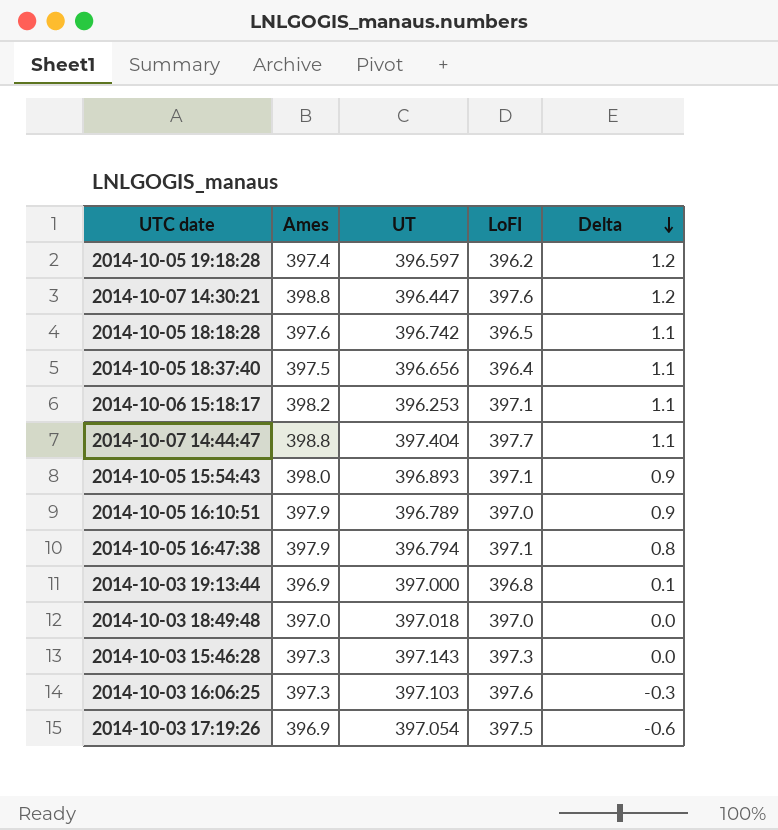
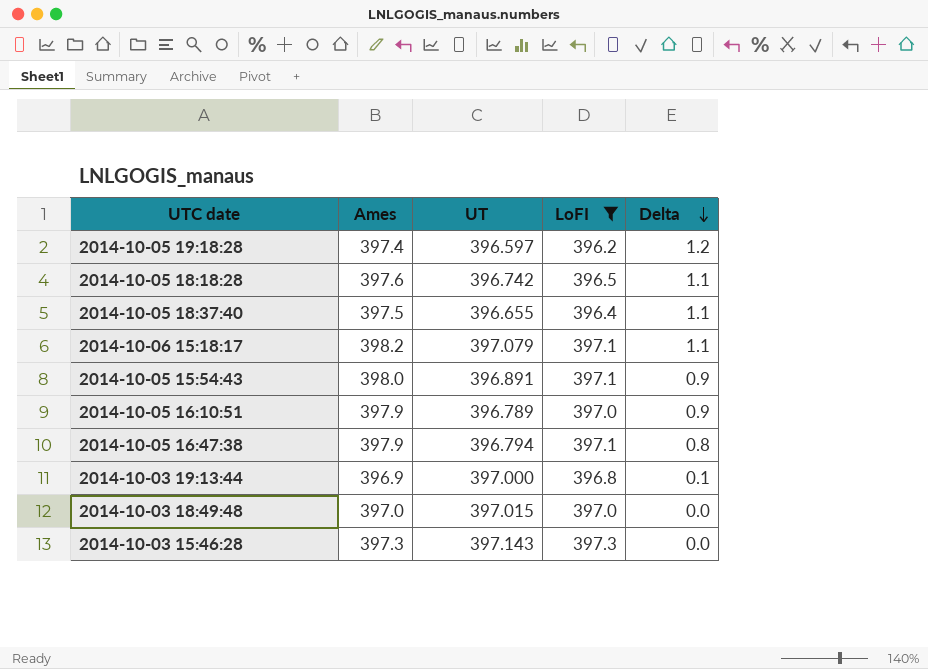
filter: none -> LoFI <= 397.3
2014-10-05 18:37:40 | UT: 396.656 -> 396.655
2014-10-06 15:18:17 | UT: 396.253 -> 397.079
2014-10-05 15:54:43 | UT: 396.893 -> 396.891
2014-10-03 18:49:48 | UT: 397.018 -> 397.015

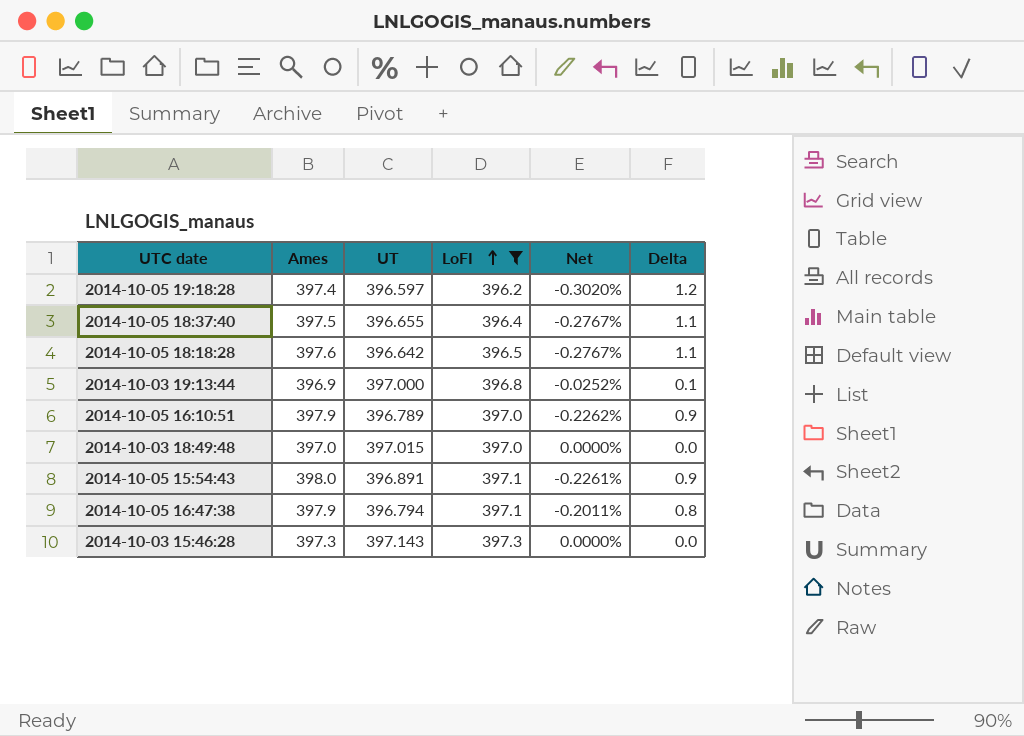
row order: Delta descending -> LoFI ascending
column Net | formula: none -> ([LoFI] - [Ames]) / [Ames]
row 2014-10-06 15:18:17: 398.2 | 397.079 | 397.1 | 1.1 -> none
2014-10-05 18:18:28 | UT: 396.742 -> 396.642

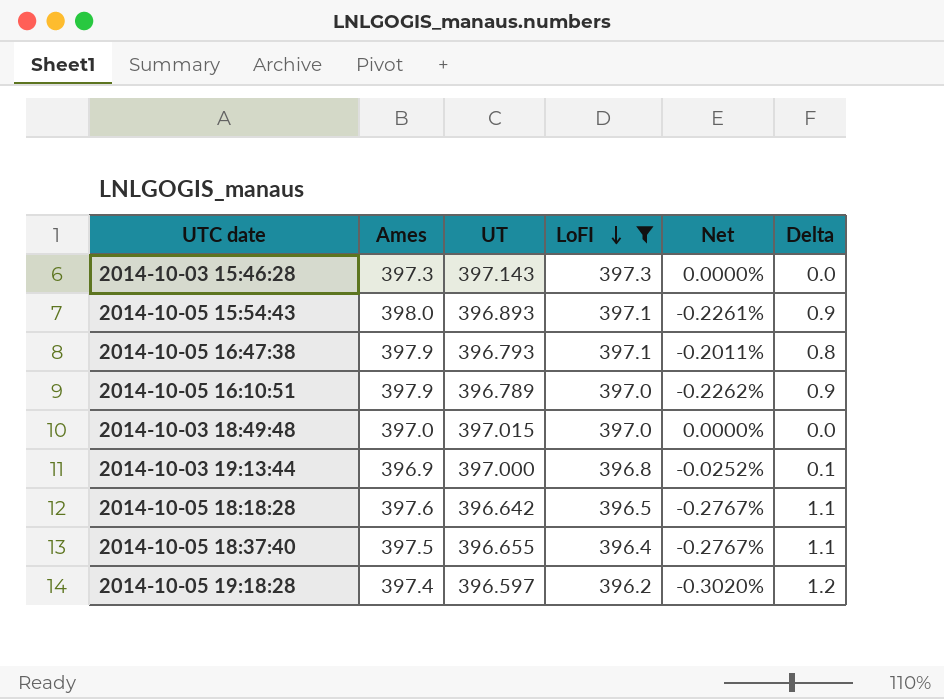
row order: LoFI ascending -> LoFI descending
2014-10-05 15:54:43 | UT: 396.891 -> 396.893
2014-10-05 16:47:38 | UT: 396.794 -> 396.793

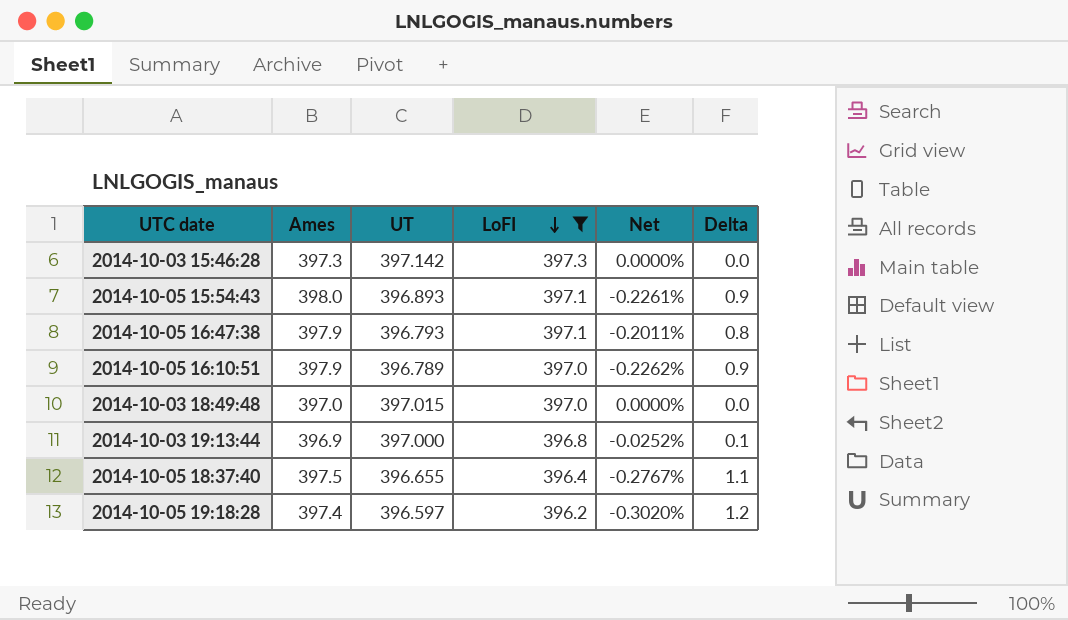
row 2014-10-05 18:18:28: 397.6 | 396.642 | 396.5 | -0.2767% | 1.1 -> none
2014-10-03 15:46:28 | UT: 397.143 -> 397.142

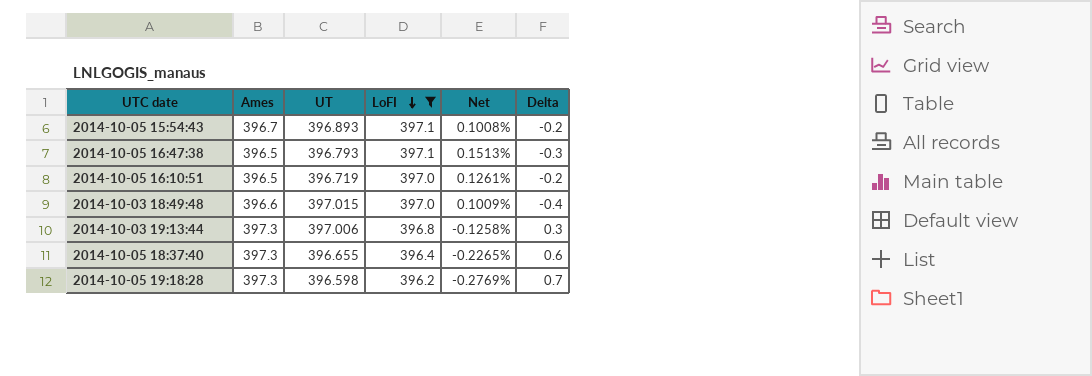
column Delta | formula: [Ames] - [LoFI] -> [Ames] - [UT]
row 2014-10-03 15:46:28: 397.3 | 397.142 | 397.3 | 0.0000% | 0.0 -> none
2014-10-05 15:54:43 | Ames: 398.0 -> 396.7
2014-10-05 15:54:43 | Net: -0.2261% -> 0.1008%
2014-10-05 16:47:38 | Ames: 397.9 -> 396.5
2014-10-05 16:47:38 | Net: -0.2011% -> 0.1513%
2014-10-05 16:10:51 | Ames: 397.9 -> 396.5
2014-10-05 16:10:51 | UT: 396.789 -> 396.719
2014-10-05 16:10:51 | Net: -0.2262% -> 0.1261%
2014-10-03 18:49:48 | Ames: 397.0 -> 396.6
2014-10-03 18:49:48 | Net: 0.0000% -> 0.1009%
2014-10-03 19:13:44 | Ames: 396.9 -> 397.3
2014-10-03 19:13:44 | UT: 397.000 -> 397.006
2014-10-03 19:13:44 | Net: -0.0252% -> -0.1258%
2014-10-05 18:37:40 | Ames: 397.5 -> 397.3
2014-10-05 18:37:40 | Net: -0.2767% -> -0.2265%
2014-10-05 19:18:28 | Ames: 397.4 -> 397.3
2014-10-05 19:18:28 | UT: 396.597 -> 396.598
2014-10-05 19:18:28 | Net: -0.3020% -> -0.2769%

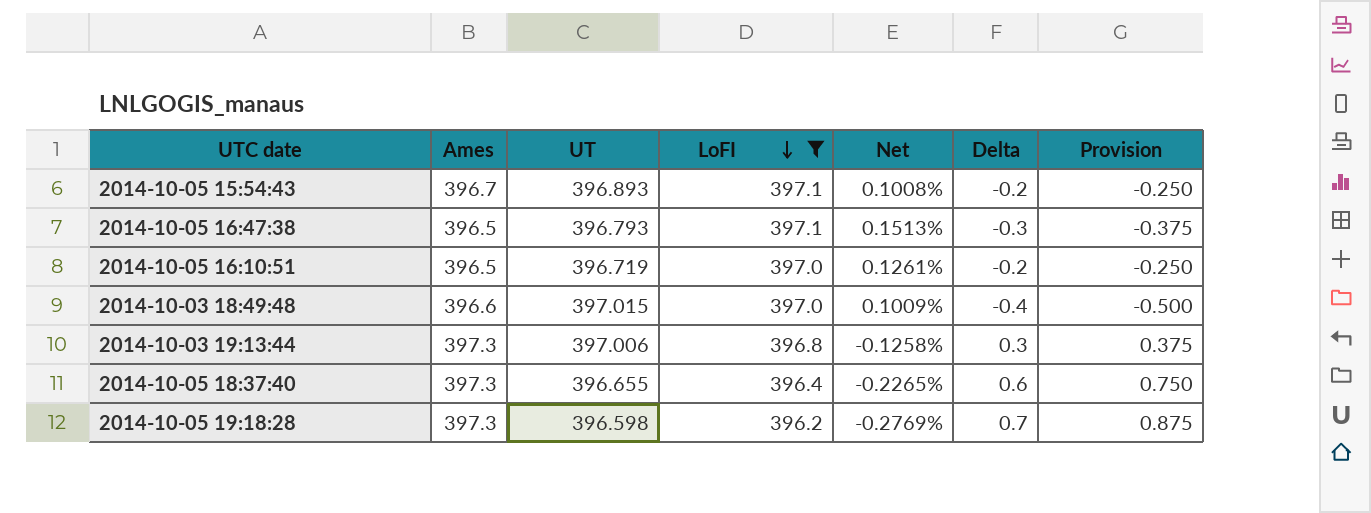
column Provision | formula: none -> [Delta] * 1.25

